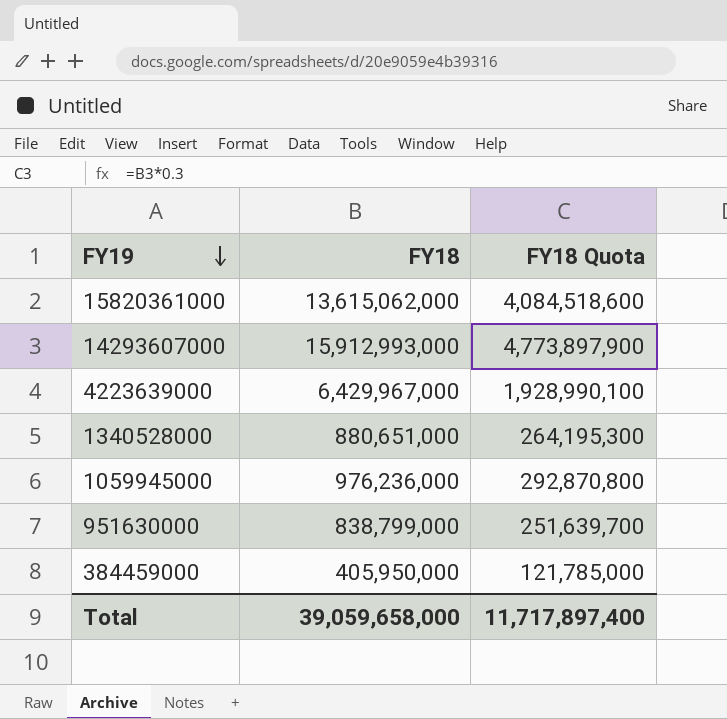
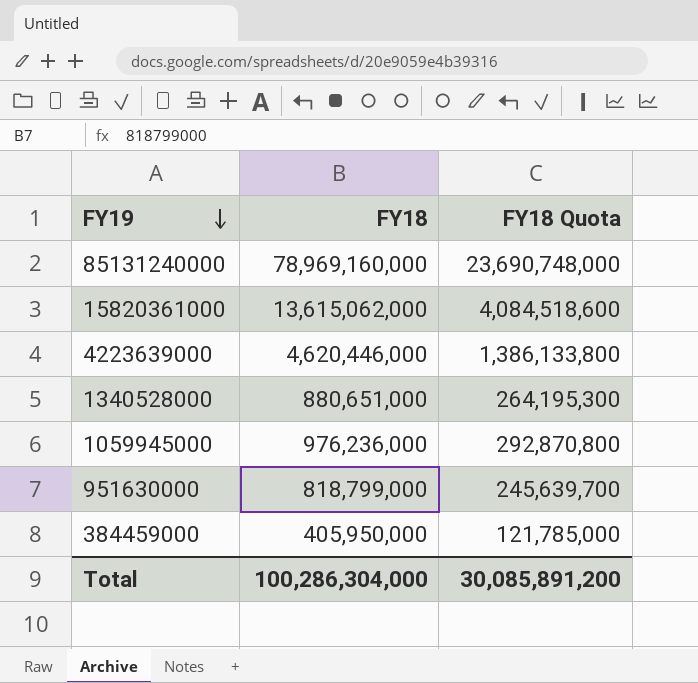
row 14293607000: 15,912,993,000 | 4,773,897,900 -> none
row 85131240000: none -> 78,969,160,000 | 23,690,748,000
4223639000 | FY18: 6,429,967,000 -> 4,620,446,000
4223639000 | FY18 Quota: 1,928,990,100 -> 1,386,133,800
951630000 | FY18: 838,799,000 -> 818,799,000
951630000 | FY18 Quota: 251,639,700 -> 245,639,700
Total | FY18: 39,059,658,000 -> 100,286,304,000
Total | FY18 Quota: 11,717,897,400 -> 30,085,891,200

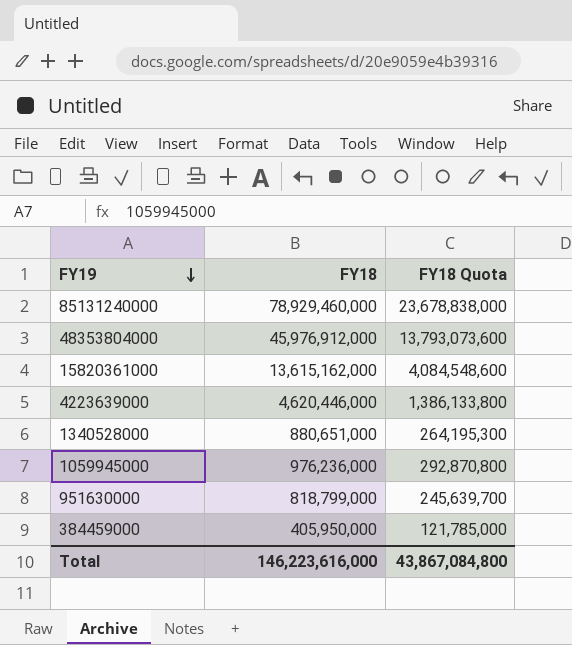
85131240000 | FY18: 78,969,160,000 -> 78,929,460,000
85131240000 | FY18 Quota: 23,690,748,000 -> 23,678,838,000
row 48353804000: none -> 45,976,912,000 | 13,793,073,600
15820361000 | FY18: 13,615,062,000 -> 13,615,162,000
15820361000 | FY18 Quota: 4,084,518,600 -> 4,084,548,600
Total | FY18: 100,286,304,000 -> 146,223,616,000
Total | FY18 Quota: 30,085,891,200 -> 43,867,084,800

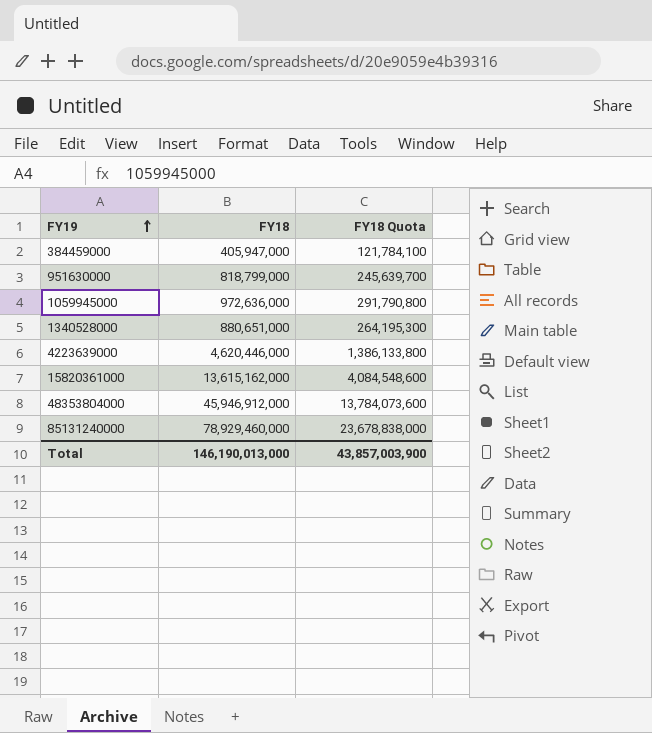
row order: FY19 descending -> FY19 ascending
384459000 | FY18: 405,950,000 -> 405,947,000
384459000 | FY18 Quota: 121,785,000 -> 121,784,100
1059945000 | FY18: 976,236,000 -> 972,636,000
1059945000 | FY18 Quota: 292,870,800 -> 291,790,800
48353804000 | FY18: 45,976,912,000 -> 45,946,912,000
48353804000 | FY18 Quota: 13,793,073,600 -> 13,784,073,600
Total | FY18: 146,223,616,000 -> 146,190,013,000
Total | FY18 Quota: 43,867,084,800 -> 43,857,003,900

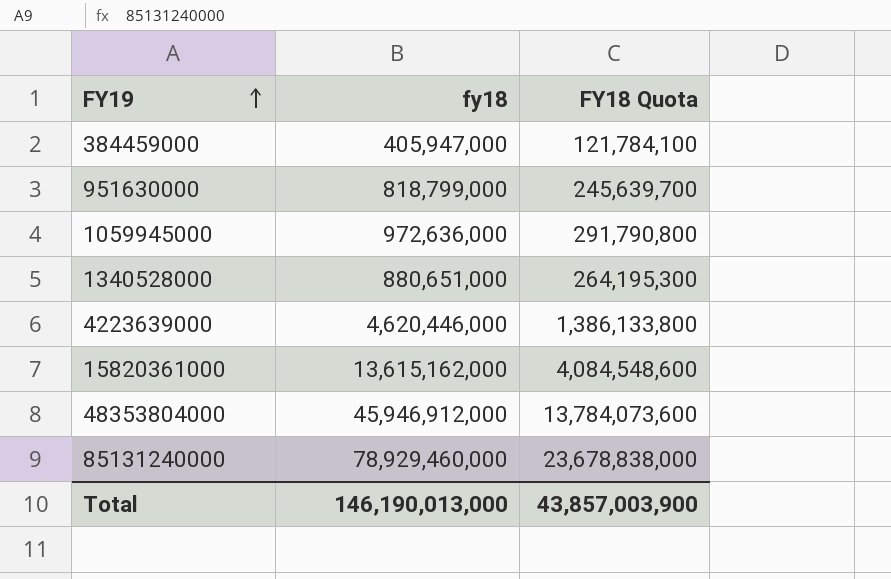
column name: FY18 -> fy18

